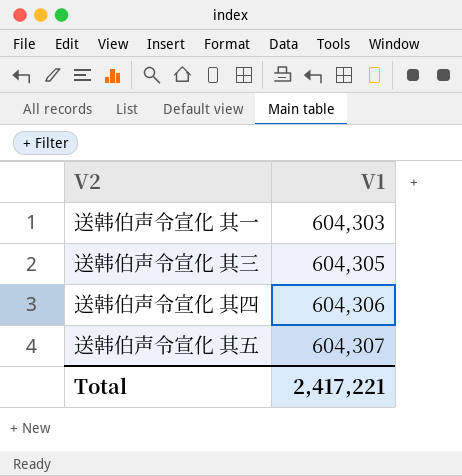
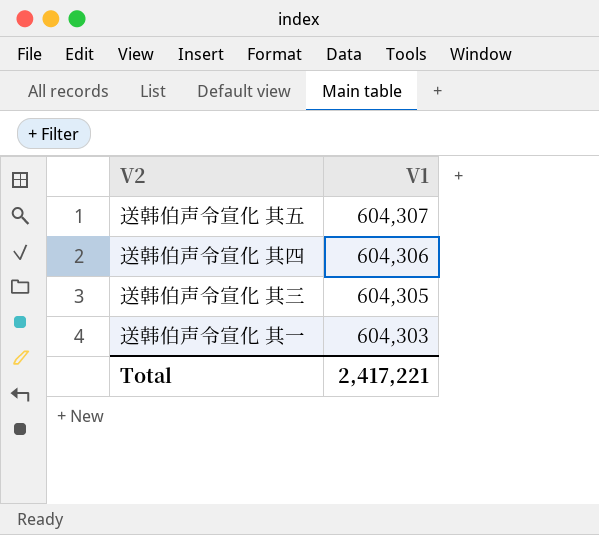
row order: V1 ascending -> V1 descending

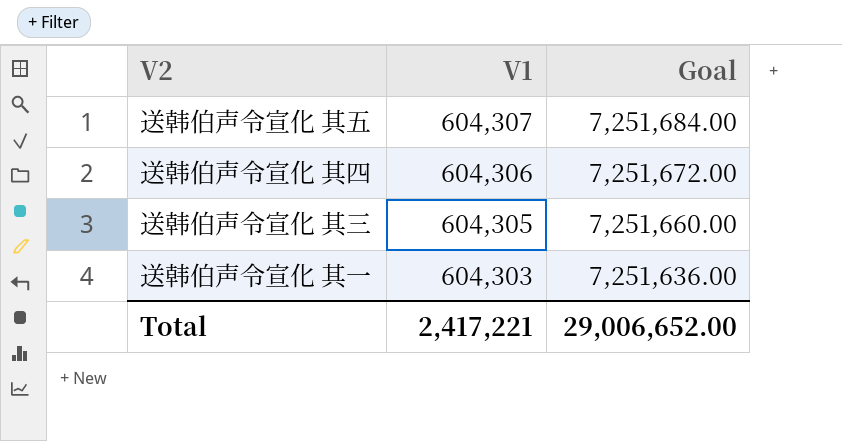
column Goal | formula: none -> [V1] * 12

